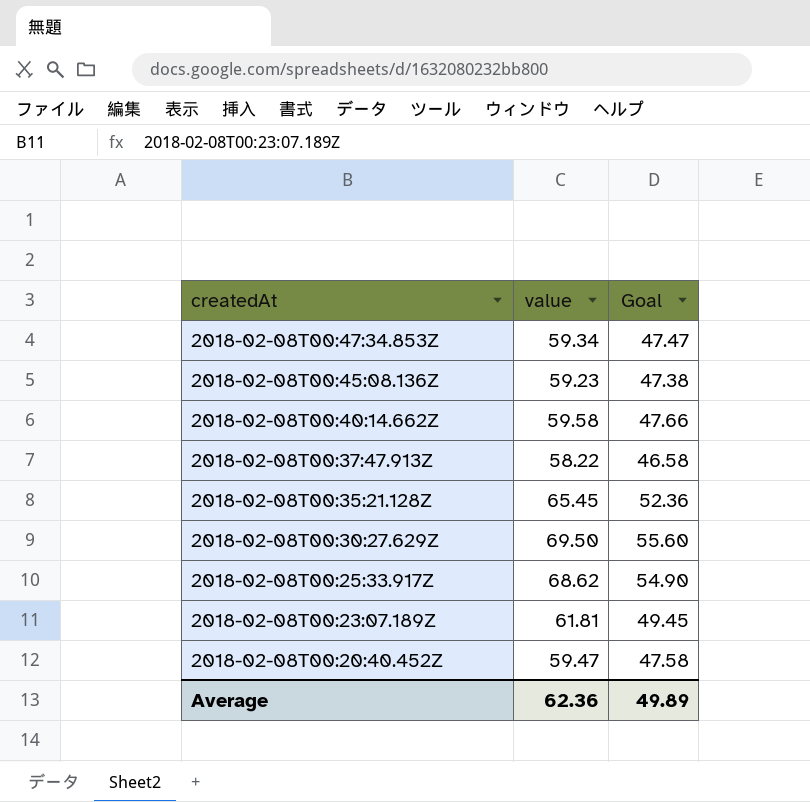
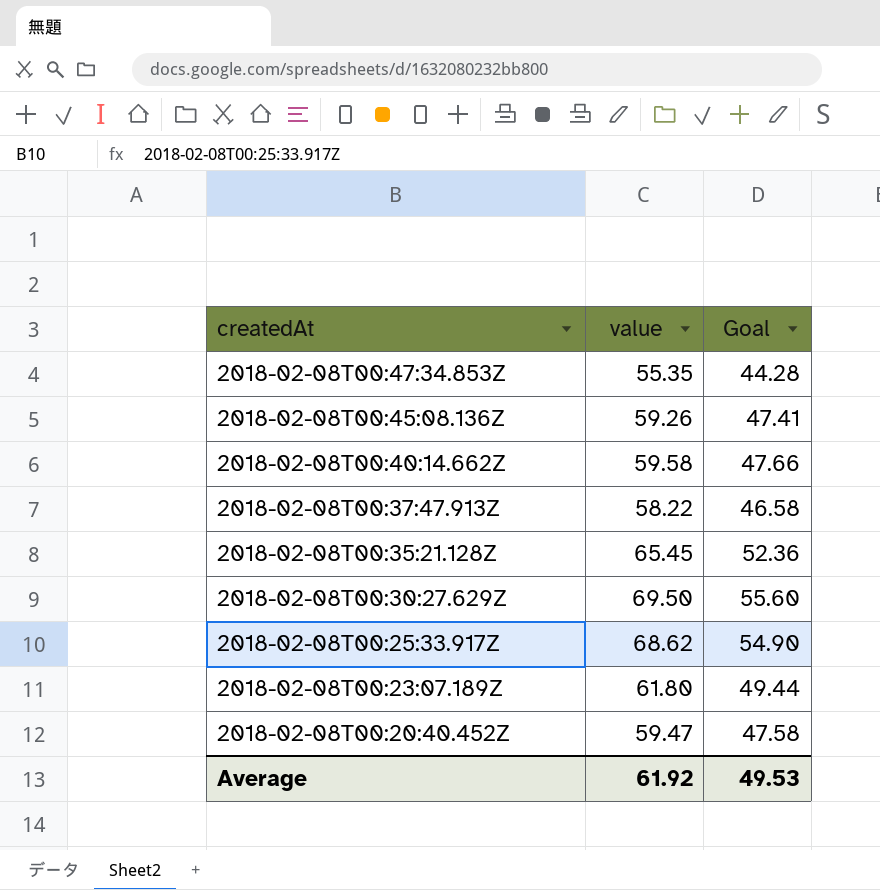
2018-02-08T00:47:34.853Z | value: 59.34 -> 55.35
2018-02-08T00:47:34.853Z | Goal: 47.47 -> 44.28
2018-02-08T00:45:08.136Z | value: 59.23 -> 59.26
2018-02-08T00:45:08.136Z | Goal: 47.38 -> 47.41
2018-02-08T00:23:07.189Z | value: 61.81 -> 61.80
2018-02-08T00:23:07.189Z | Goal: 49.45 -> 49.44
Average | value: 62.36 -> 61.92
Average | Goal: 49.89 -> 49.53

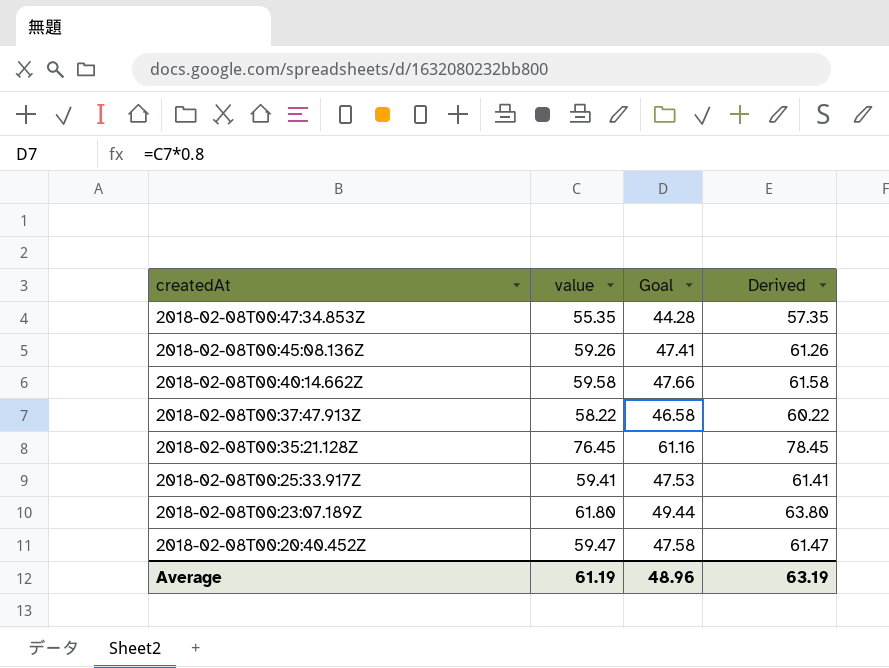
column Derived | formula: none -> [value] + 2
row 2018-02-08T00:30:27.629Z: 69.50 | 55.60 -> none
2018-02-08T00:35:21.128Z | value: 65.45 -> 76.45
2018-02-08T00:35:21.128Z | Goal: 52.36 -> 61.16
2018-02-08T00:25:33.917Z | value: 68.62 -> 59.41
2018-02-08T00:25:33.917Z | Goal: 54.90 -> 47.53
Average | value: 61.92 -> 61.19
Average | Goal: 49.53 -> 48.96

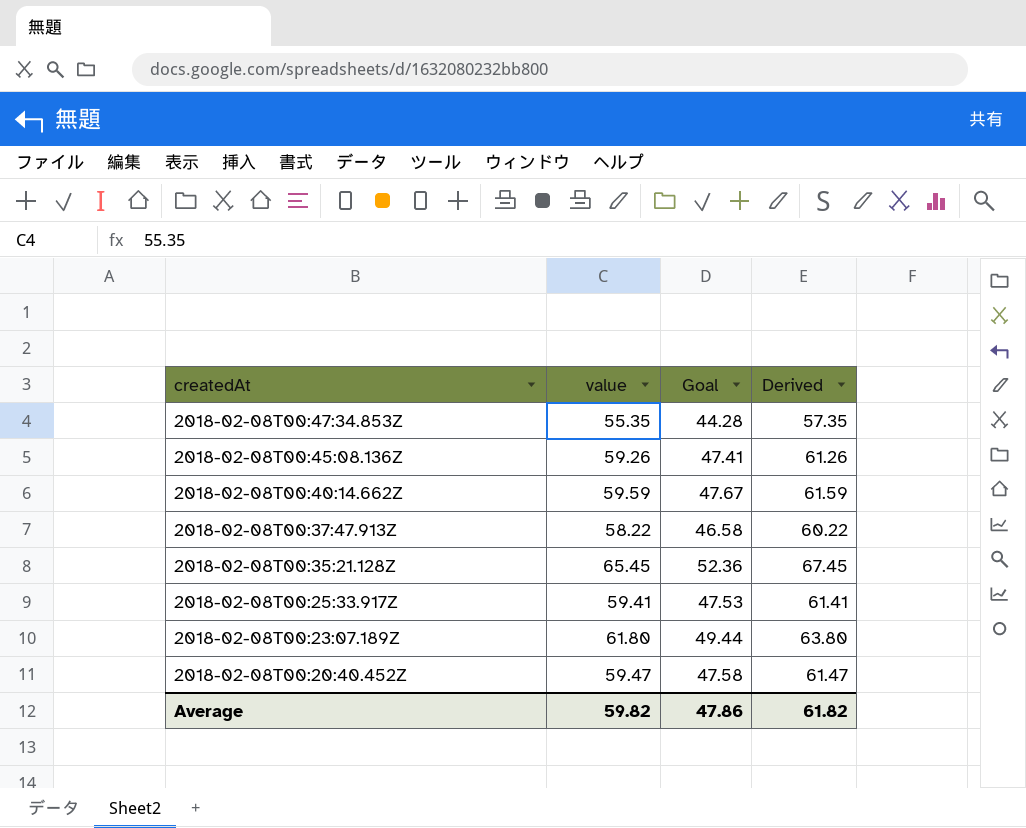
2018-02-08T00:40:14.662Z | value: 59.58 -> 59.59
2018-02-08T00:40:14.662Z | Goal: 47.66 -> 47.67
2018-02-08T00:40:14.662Z | Derived: 61.58 -> 61.59
2018-02-08T00:35:21.128Z | value: 76.45 -> 65.45
2018-02-08T00:35:21.128Z | Goal: 61.16 -> 52.36
2018-02-08T00:35:21.128Z | Derived: 78.45 -> 67.45
Average | value: 61.19 -> 59.82
Average | Goal: 48.96 -> 47.86
Average | Derived: 63.19 -> 61.82

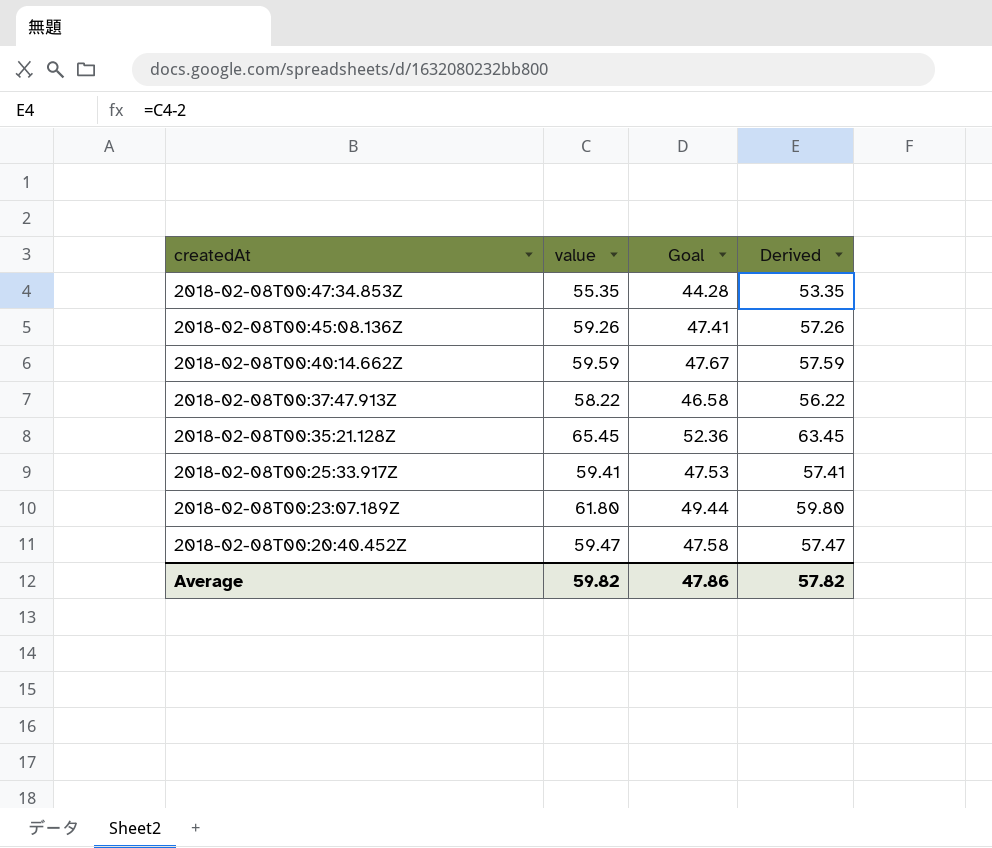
column Derived | formula: [value] + 2 -> [value] - 2
Average | Derived: 61.82 -> 57.82

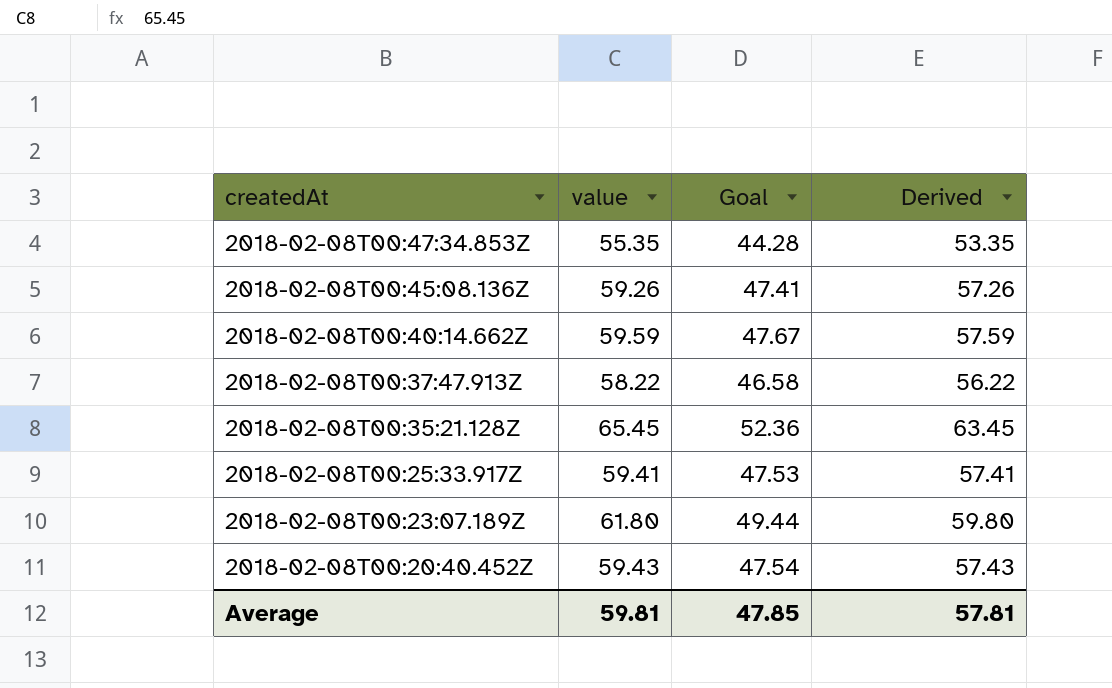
2018-02-08T00:20:40.452Z | value: 59.47 -> 59.43
2018-02-08T00:20:40.452Z | Goal: 47.58 -> 47.54
2018-02-08T00:20:40.452Z | Derived: 57.47 -> 57.43
Average | value: 59.82 -> 59.81
Average | Goal: 47.86 -> 47.85
Average | Derived: 57.82 -> 57.81

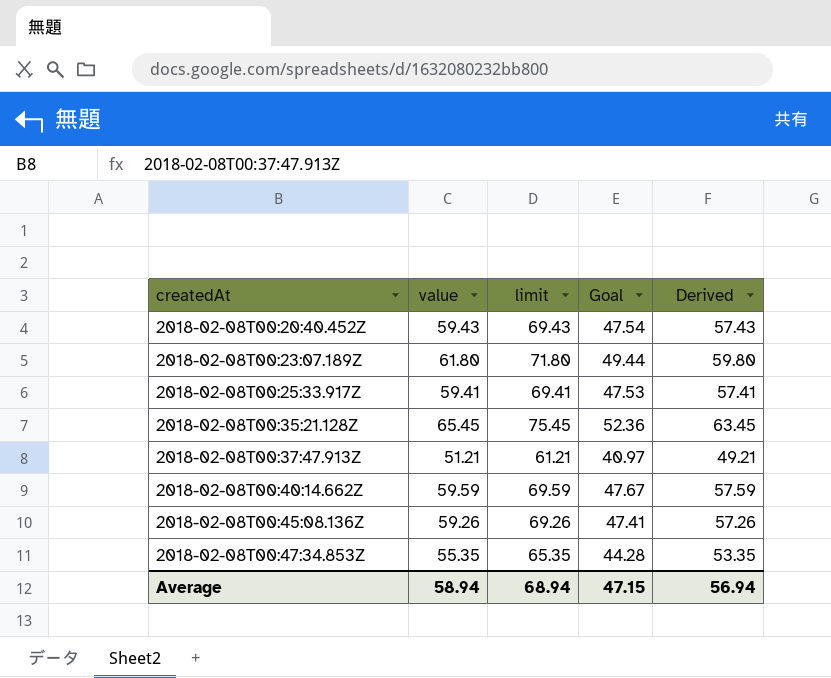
row order: createdAt descending -> createdAt ascending
column limit | formula: none -> [value] + 10
2018-02-08T00:37:47.913Z | value: 58.22 -> 51.21
2018-02-08T00:37:47.913Z | Goal: 46.58 -> 40.97
2018-02-08T00:37:47.913Z | Derived: 56.22 -> 49.21
Average | value: 59.81 -> 58.94
Average | Goal: 47.85 -> 47.15
Average | Derived: 57.81 -> 56.94

